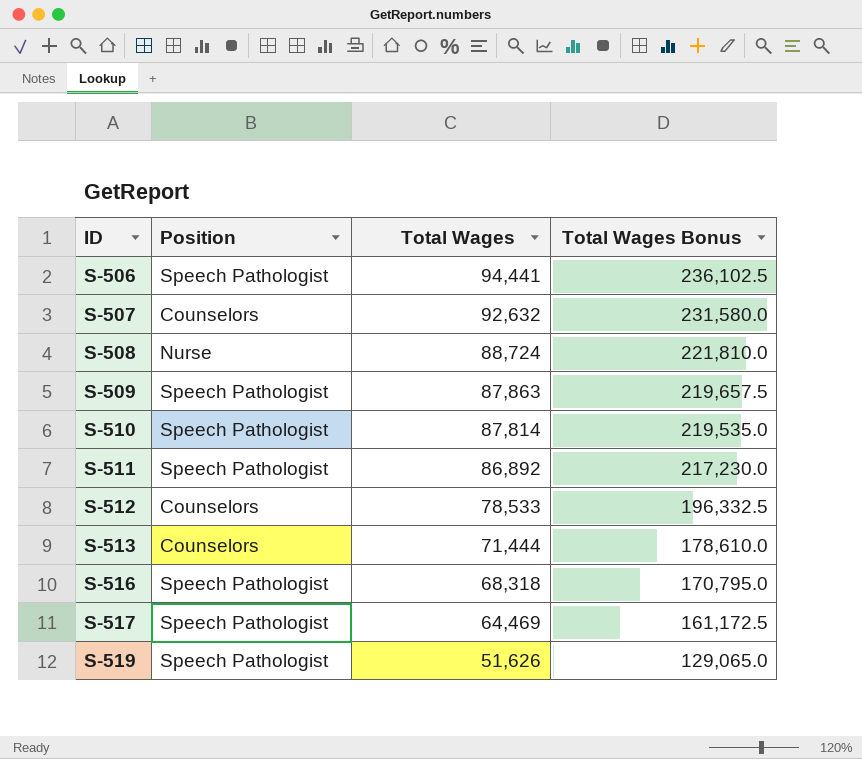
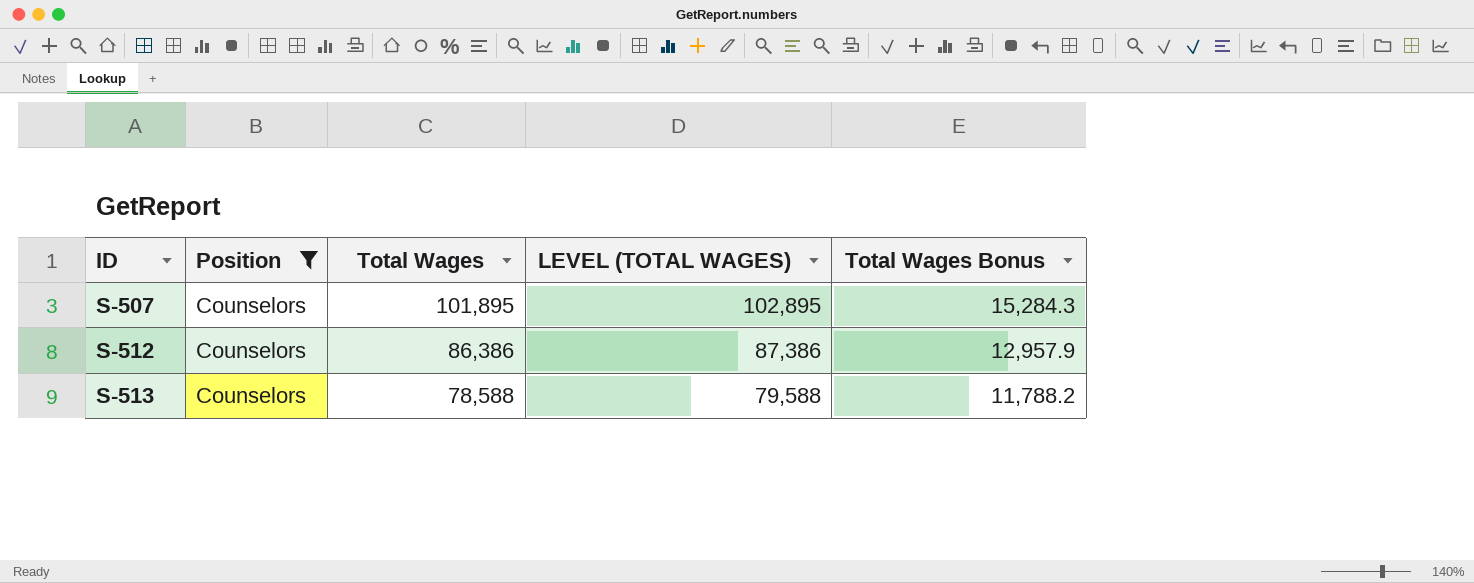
filter: none -> Position = Counselors
column LEVEL (TOTAL WAGES) | formula: none -> [Total Wages] + 1000
column Total Wages Bonus | formula: [Total Wages] * 2.5 -> [Total Wages] * 0.15
S-507 | Total Wages: 92,632 -> 101,895
S-512 | Total Wages: 78,533 -> 86,386
S-513 | Total Wages: 71,444 -> 78,588

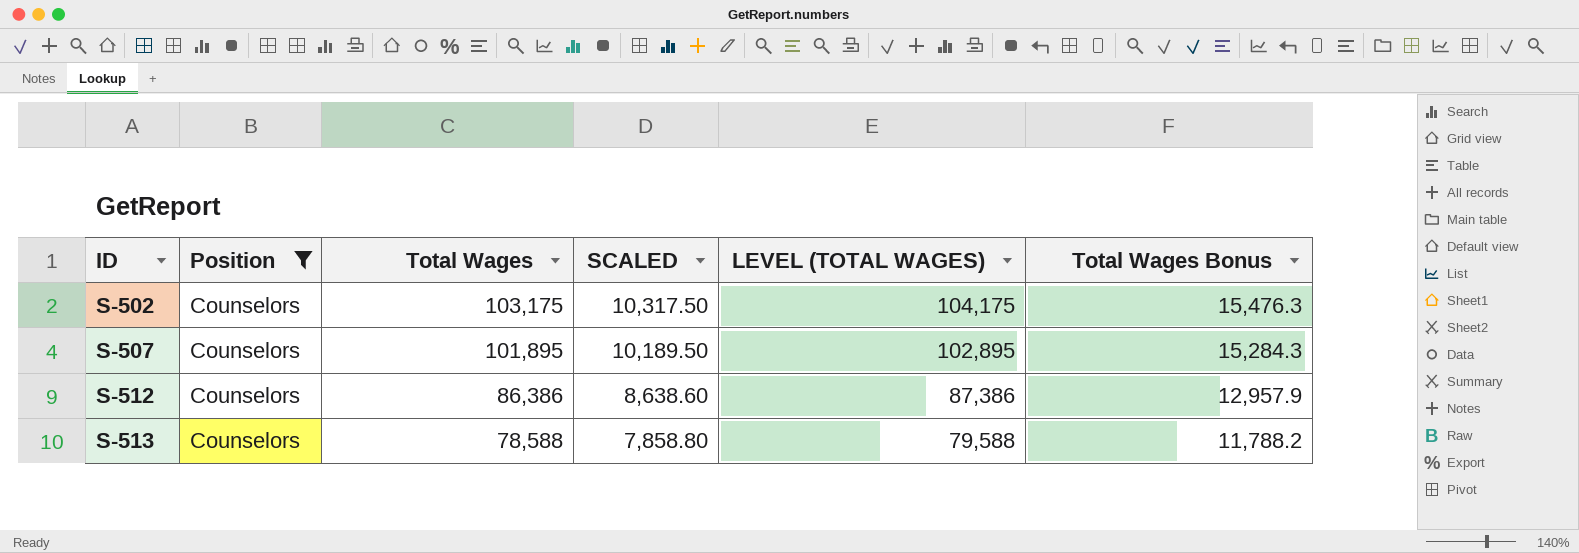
column SCALED | formula: none -> [Total Wages] * 0.1
row S-502: none -> Counselors | 103,175 | 10,317.50 | 104,175 | 15,476.3

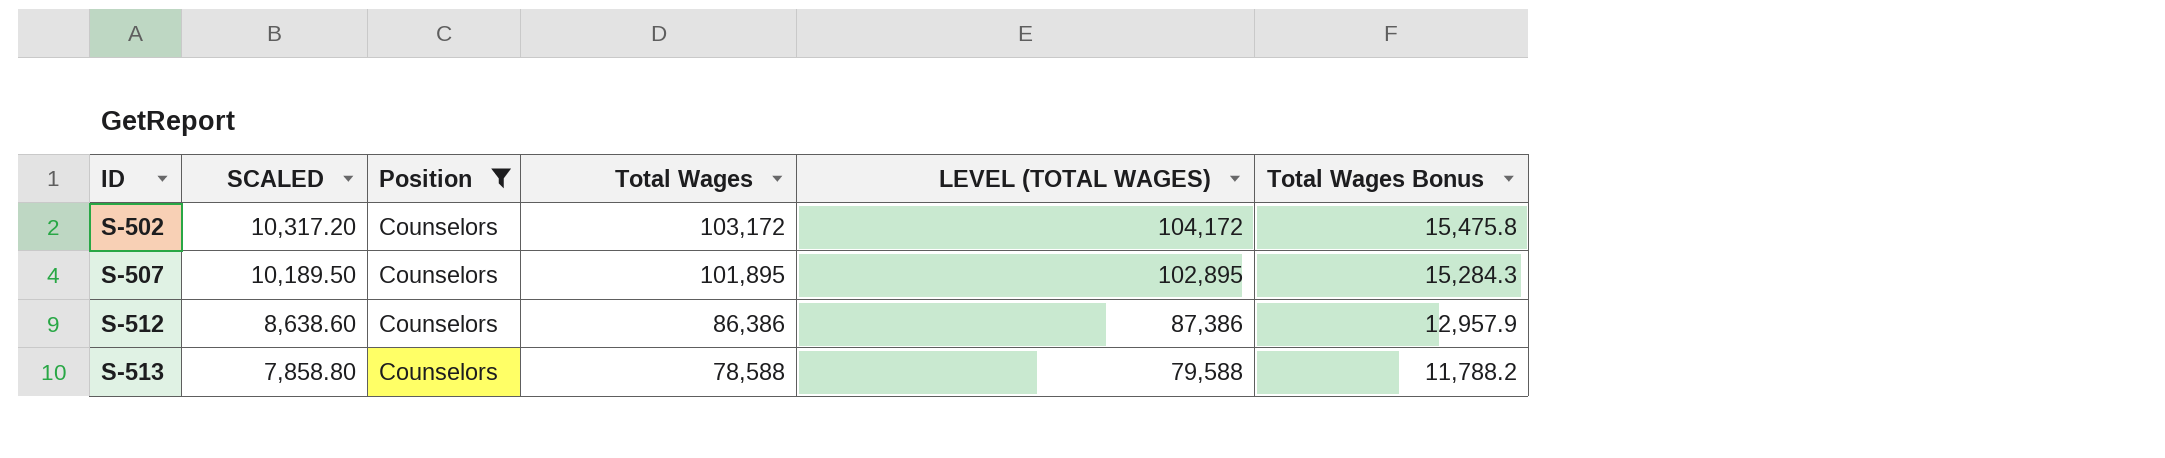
column SCALED | position: 4 -> 2
S-502 | SCALED: 10,317.50 -> 10,317.20
S-502 | Total Wages: 103,175 -> 103,172
S-502 | LEVEL (TOTAL WAGES): 104,175 -> 104,172
S-502 | Total Wages Bonus: 15,476.3 -> 15,475.8

